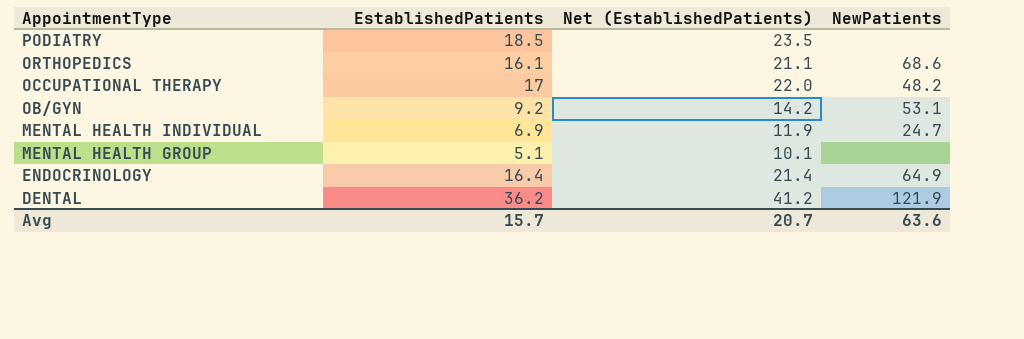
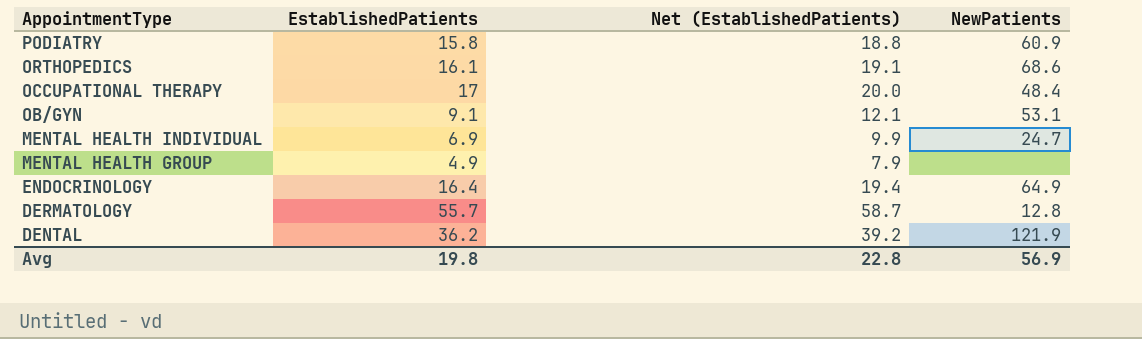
column Net (EstablishedPatients) | formula: [EstablishedPatients] + 5 -> [EstablishedPatients] + 3
PODIATRY | EstablishedPatients: 18.5 -> 15.8
PODIATRY | NewPatients: none -> 60.9
OCCUPATIONAL THERAPY | NewPatients: 48.2 -> 48.4
OB/GYN | EstablishedPatients: 9.2 -> 9.1
MENTAL HEALTH GROUP | EstablishedPatients: 5.1 -> 4.9
row DERMATOLOGY: none -> 55.7 | 58.7 | 12.8
Avg | EstablishedPatients: 15.7 -> 19.8
Avg | Net (EstablishedPatients): 20.7 -> 22.8
Avg | NewPatients: 63.6 -> 56.9

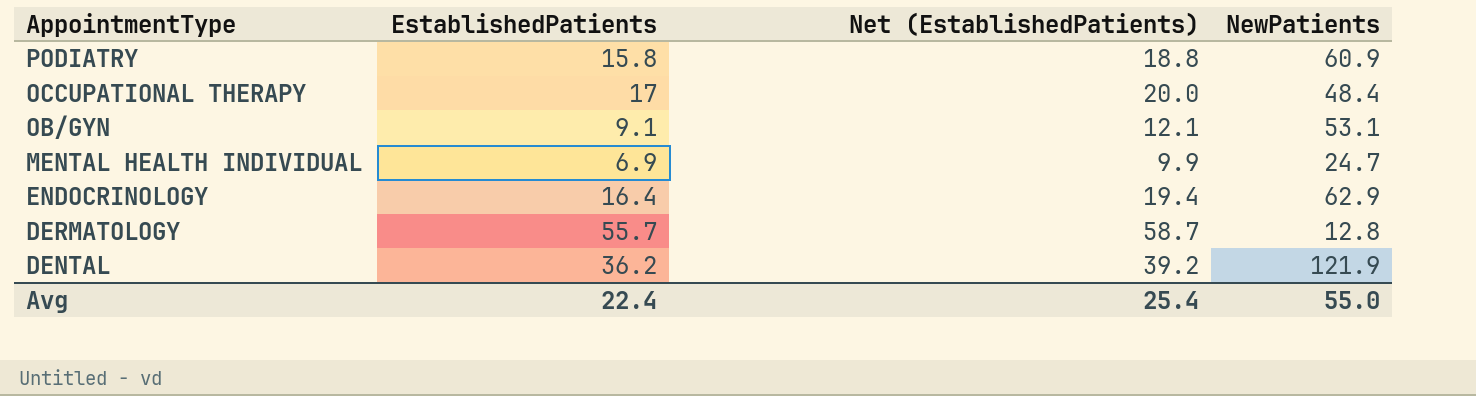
row ORTHOPEDICS: 16.1 | 19.1 | 68.6 -> none
row MENTAL HEALTH GROUP: 4.9 | 7.9 | none -> none
ENDOCRINOLOGY | NewPatients: 64.9 -> 62.9
Avg | EstablishedPatients: 19.8 -> 22.4
Avg | Net (EstablishedPatients): 22.8 -> 25.4
Avg | NewPatients: 56.9 -> 55.0

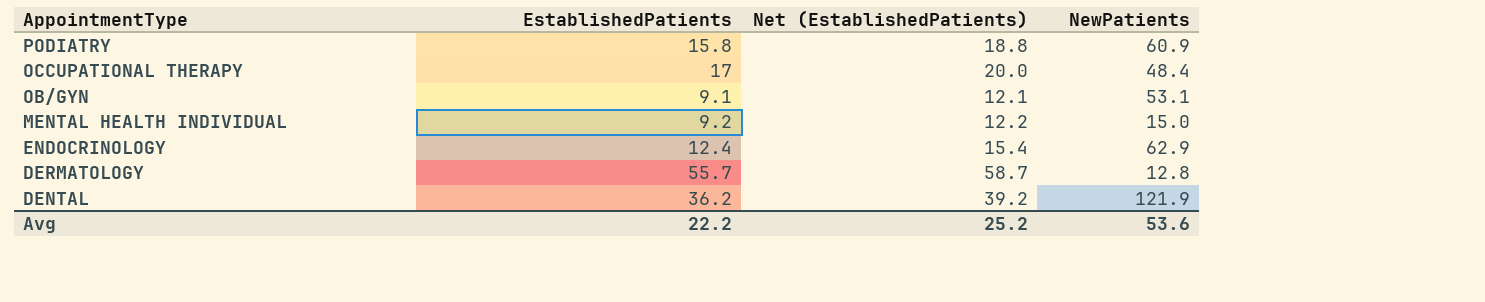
MENTAL HEALTH INDIVIDUAL | EstablishedPatients: 6.9 -> 9.2
MENTAL HEALTH INDIVIDUAL | Net (EstablishedPatients): 9.9 -> 12.2
MENTAL HEALTH INDIVIDUAL | NewPatients: 24.7 -> 15.0
ENDOCRINOLOGY | EstablishedPatients: 16.4 -> 12.4
ENDOCRINOLOGY | Net (EstablishedPatients): 19.4 -> 15.4
Avg | EstablishedPatients: 22.4 -> 22.2
Avg | Net (EstablishedPatients): 25.4 -> 25.2
Avg | NewPatients: 55.0 -> 53.6

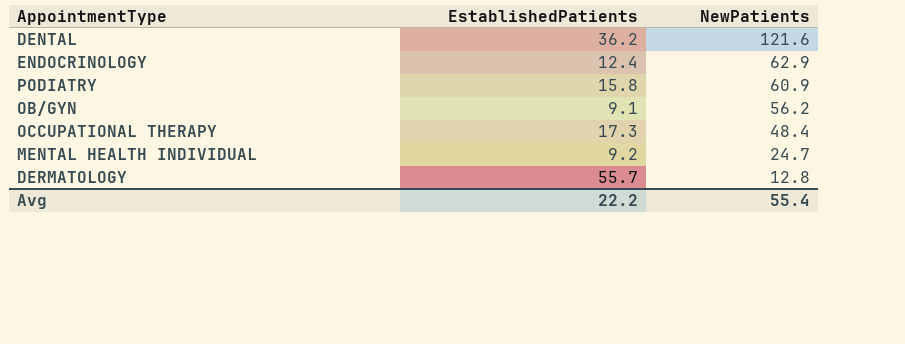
row order: AppointmentType descending -> NewPatients descending
column Net (EstablishedPatients) | formula: [EstablishedPatients] + 3 -> none
DENTAL | NewPatients: 121.9 -> 121.6
OB/GYN | NewPatients: 53.1 -> 56.2
OCCUPATIONAL THERAPY | EstablishedPatients: 17 -> 17.3
MENTAL HEALTH INDIVIDUAL | NewPatients: 15.0 -> 24.7
Avg | NewPatients: 53.6 -> 55.4

